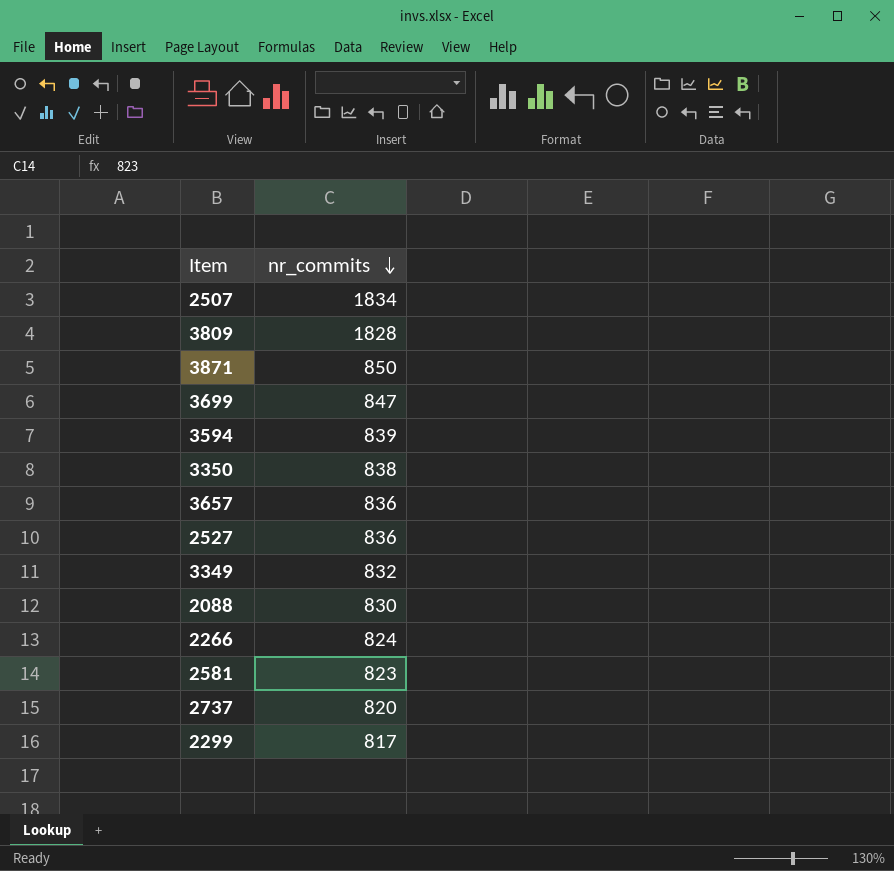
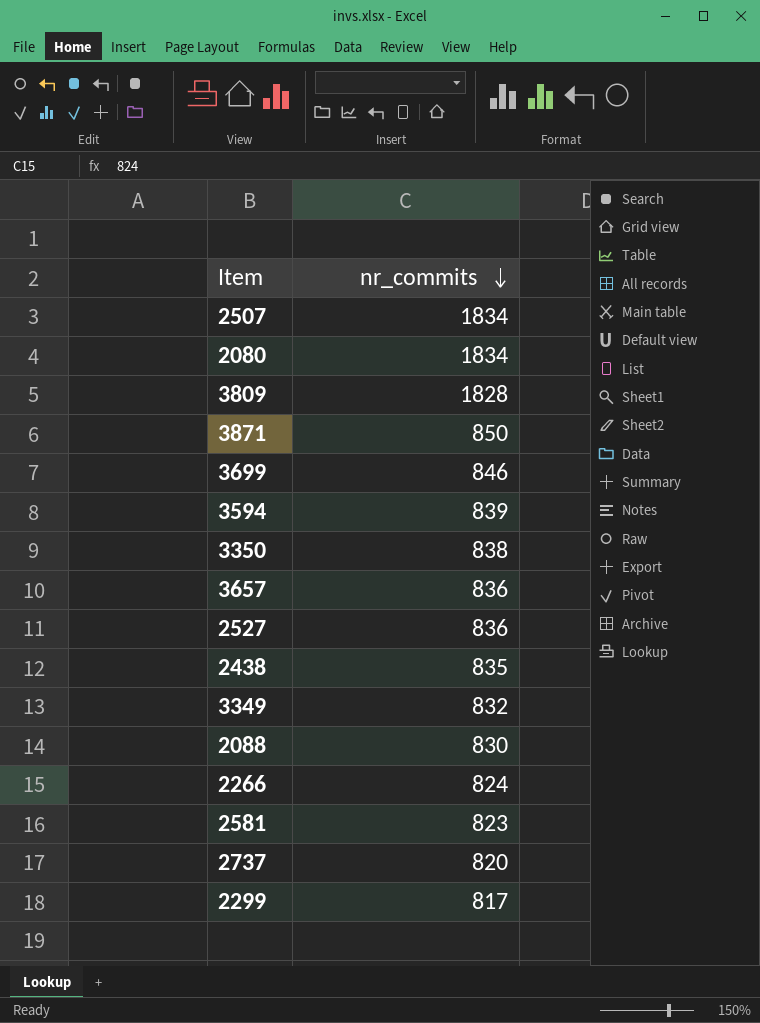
row 2080: none -> 1834
3699 | nr_commits: 847 -> 846
row 2438: none -> 835

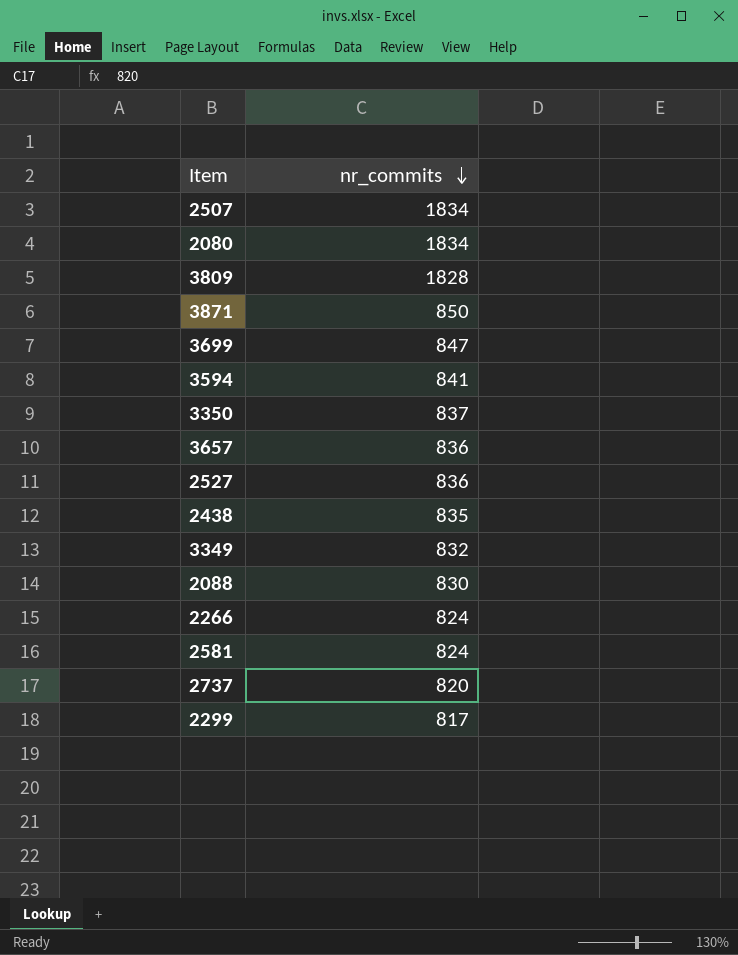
3699 | nr_commits: 846 -> 847
3594 | nr_commits: 839 -> 841
3350 | nr_commits: 838 -> 837
2581 | nr_commits: 823 -> 824

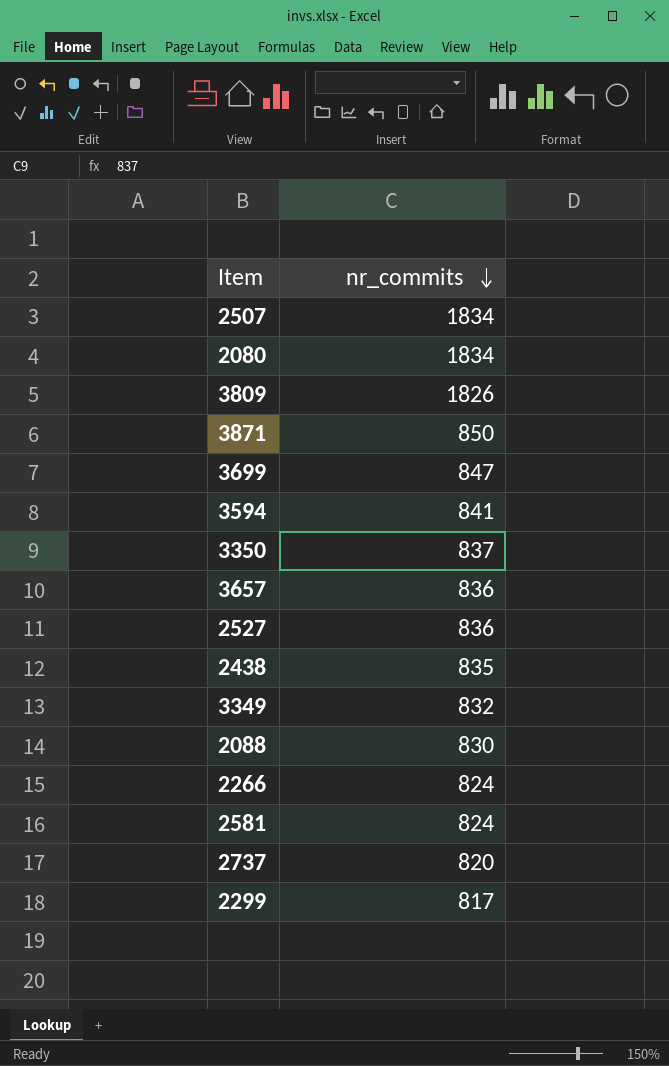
3809 | nr_commits: 1828 -> 1826

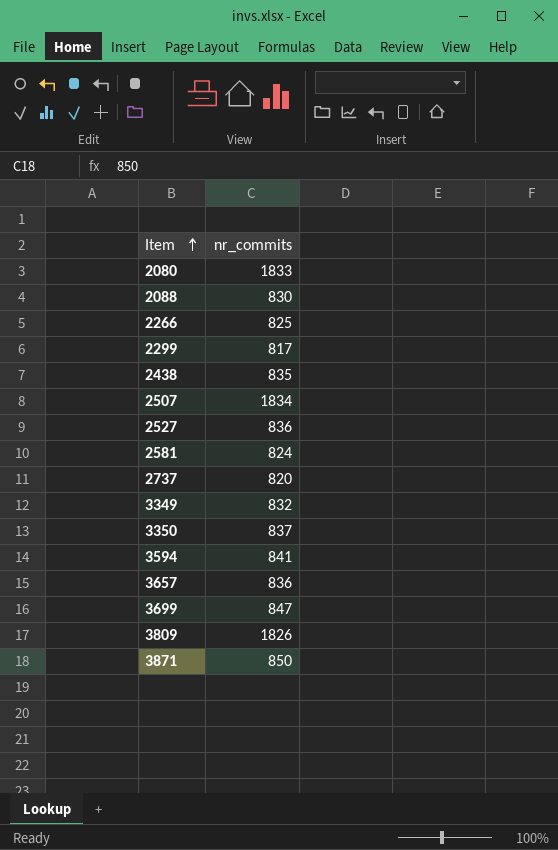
row order: nr_commits descending -> Item ascending
2080 | nr_commits: 1834 -> 1833
2266 | nr_commits: 824 -> 825

